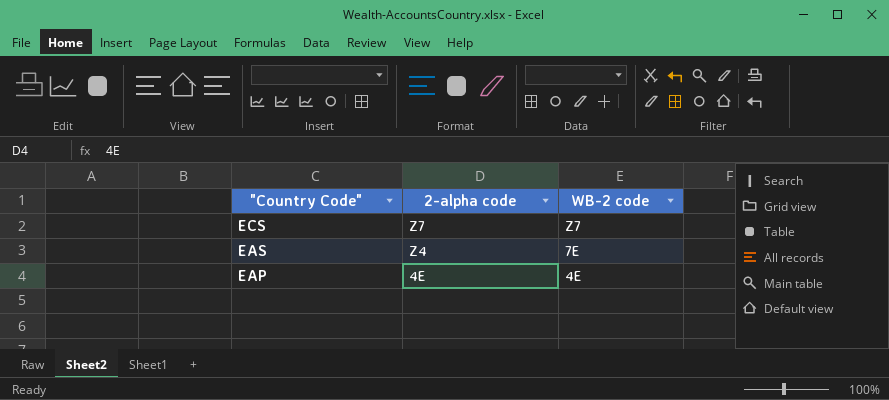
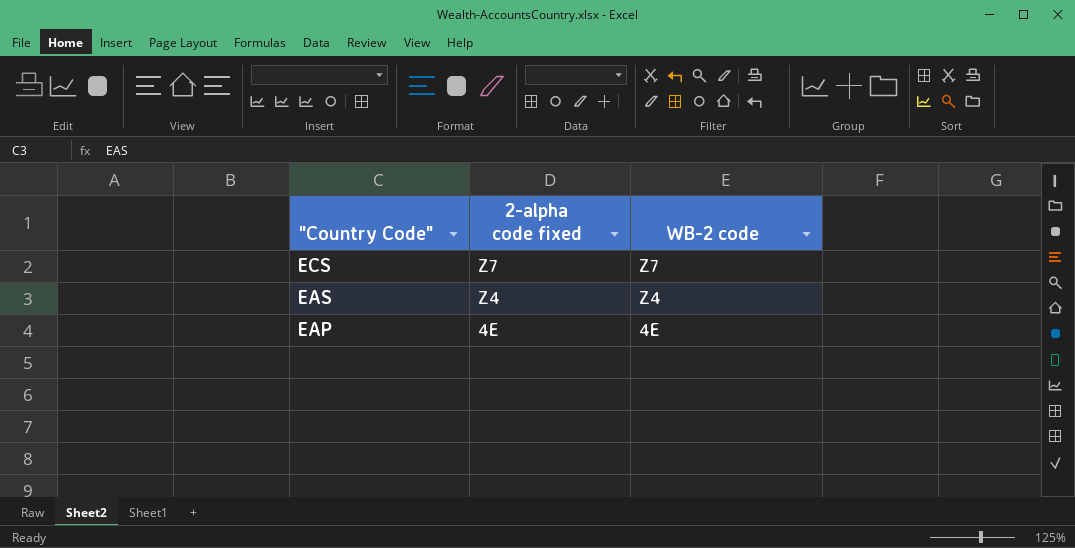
column name: 2-alpha code -> 2-alpha code fixed
EAS | WB-2 code: 7E -> Z4

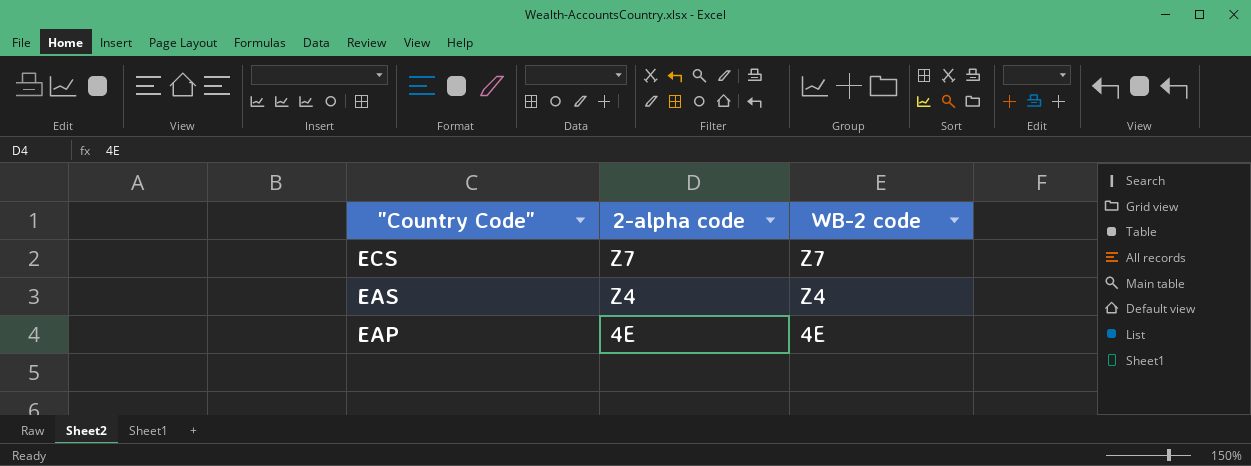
column name: 2-alpha code fixed -> 2-alpha code

